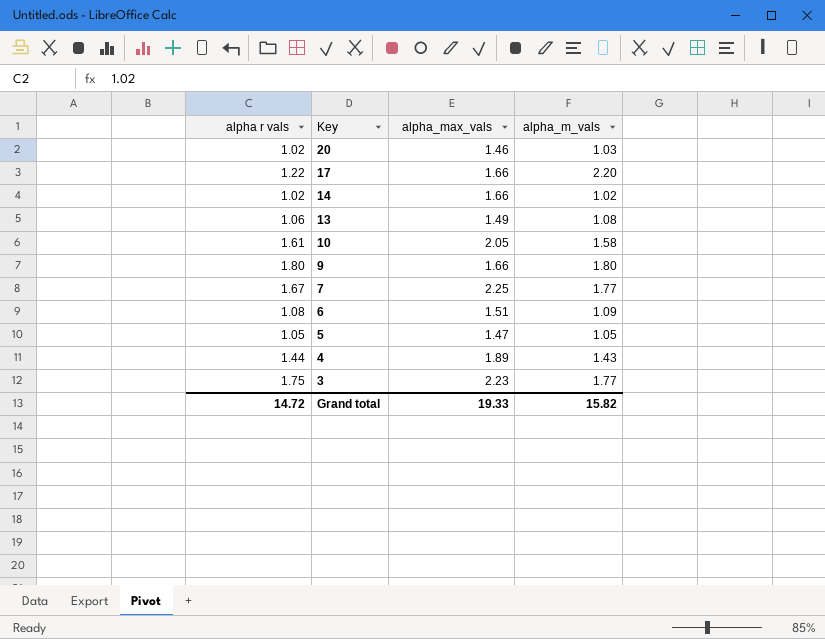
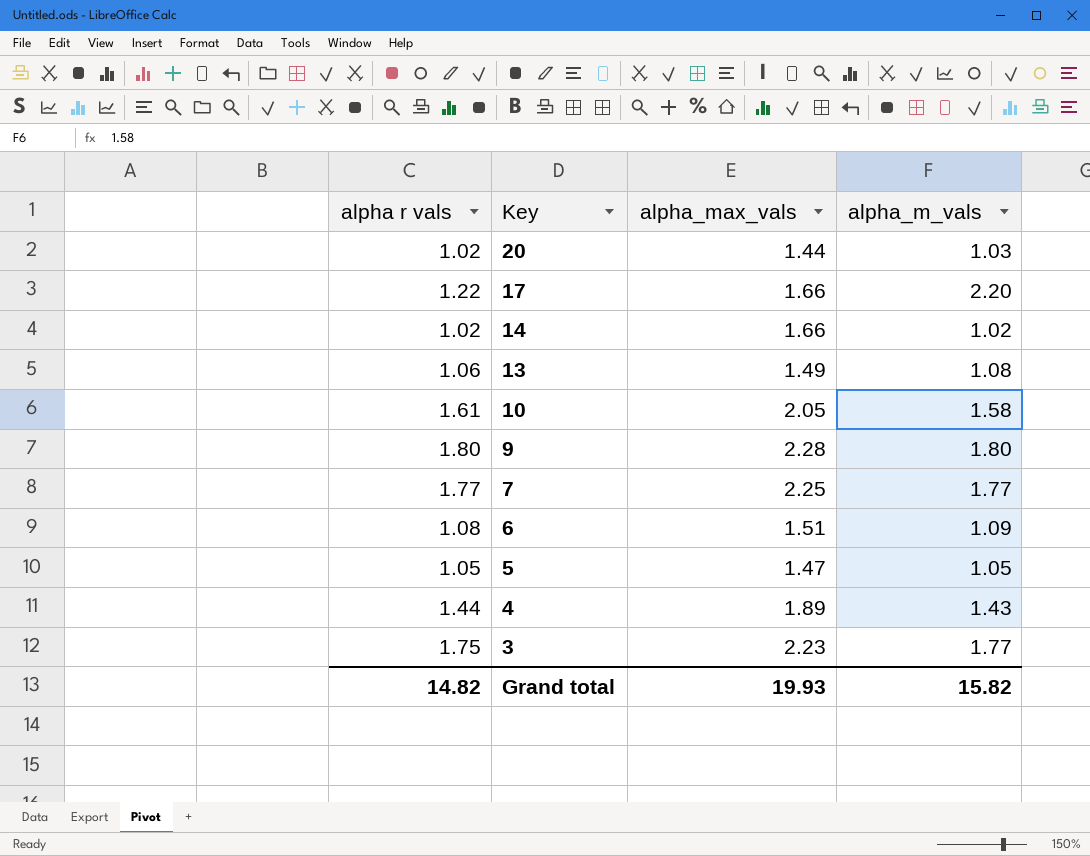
20 | alpha_max_vals: 1.46 -> 1.44
9 | alpha_max_vals: 1.66 -> 2.28
7 | alpha r vals: 1.67 -> 1.77
Grand total | alpha r vals: 14.72 -> 14.82
Grand total | alpha_max_vals: 19.33 -> 19.93

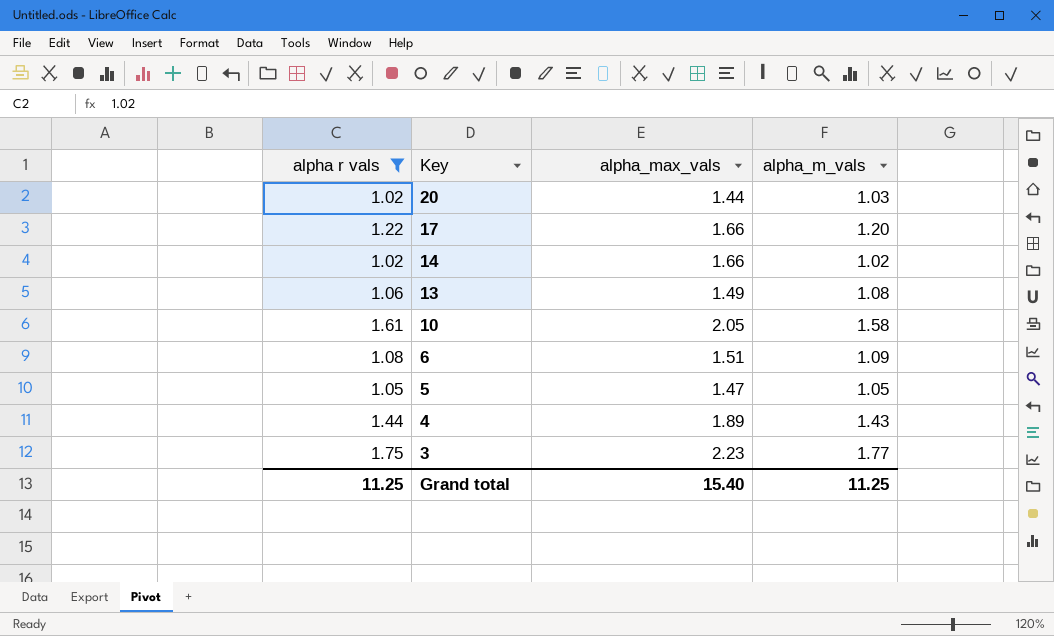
filter: none -> alpha r vals <= 1.75
17 | alpha_m_vals: 2.20 -> 1.20
Grand total | alpha r vals: 14.82 -> 11.25
Grand total | alpha_max_vals: 19.93 -> 15.40
Grand total | alpha_m_vals: 15.82 -> 11.25

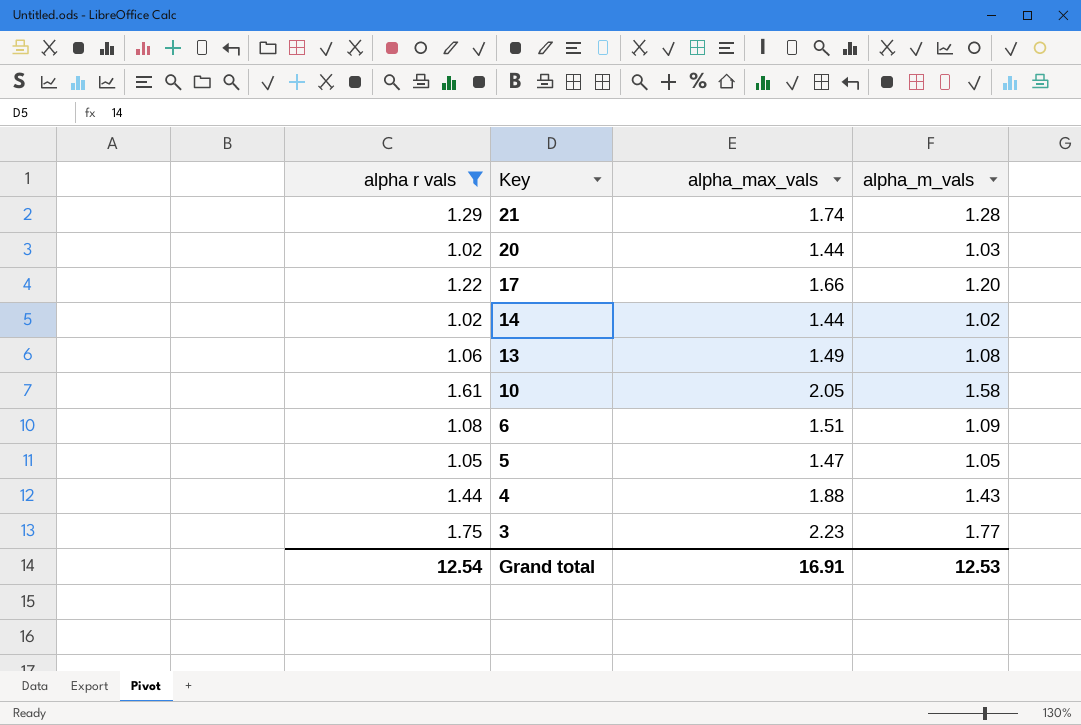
row 21: none -> 1.29 | 1.74 | 1.28
14 | alpha_max_vals: 1.66 -> 1.44
4 | alpha_max_vals: 1.89 -> 1.88
Grand total | alpha r vals: 11.25 -> 12.54
Grand total | alpha_max_vals: 15.40 -> 16.91
Grand total | alpha_m_vals: 11.25 -> 12.53

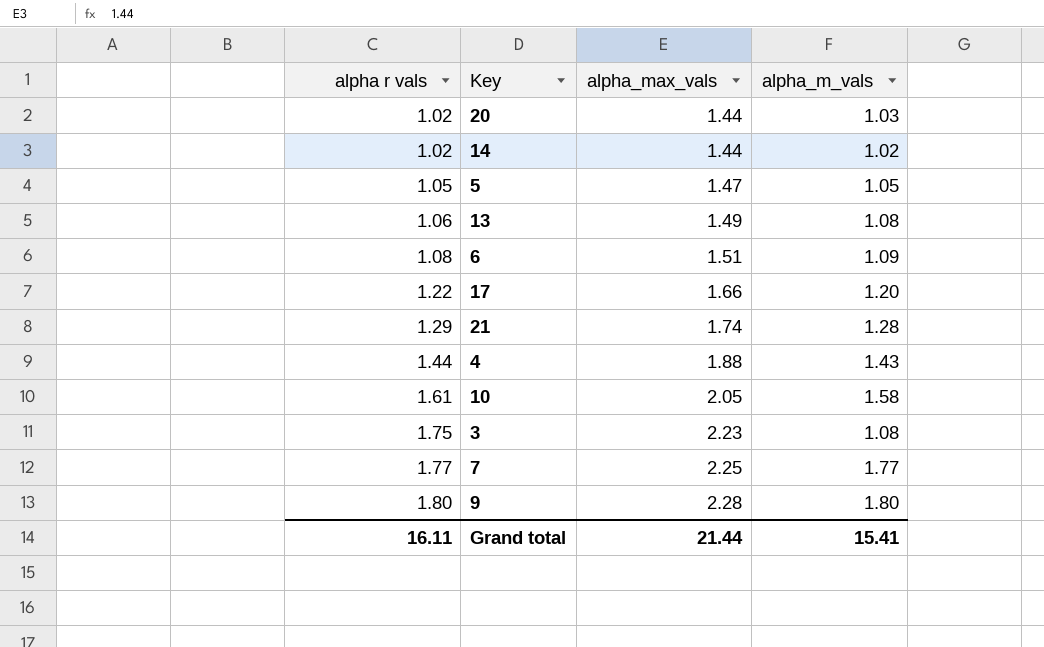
filter: alpha r vals <= 1.75 -> none
row order: Key descending -> alpha r vals ascending
3 | alpha_m_vals: 1.77 -> 1.08
Grand total | alpha r vals: 12.54 -> 16.11
Grand total | alpha_max_vals: 16.91 -> 21.44
Grand total | alpha_m_vals: 12.53 -> 15.41

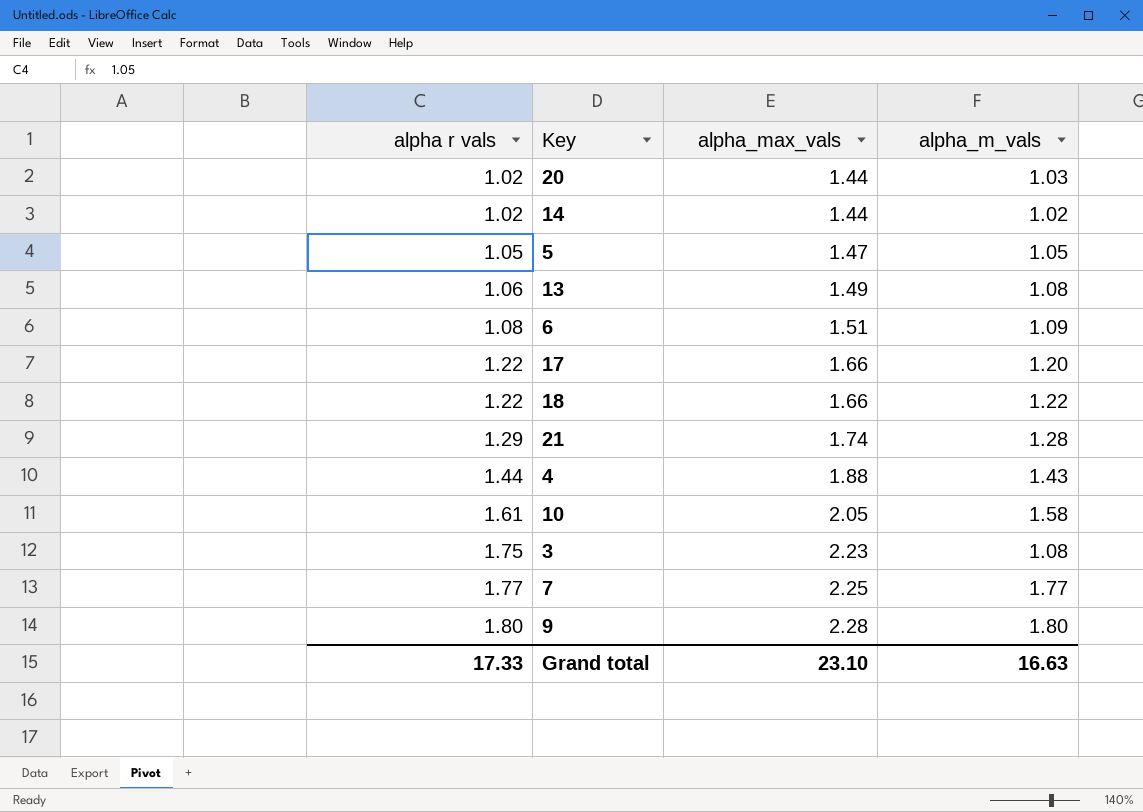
row 18: none -> 1.22 | 1.66 | 1.22
Grand total | alpha r vals: 16.11 -> 17.33
Grand total | alpha_max_vals: 21.44 -> 23.10
Grand total | alpha_m_vals: 15.41 -> 16.63

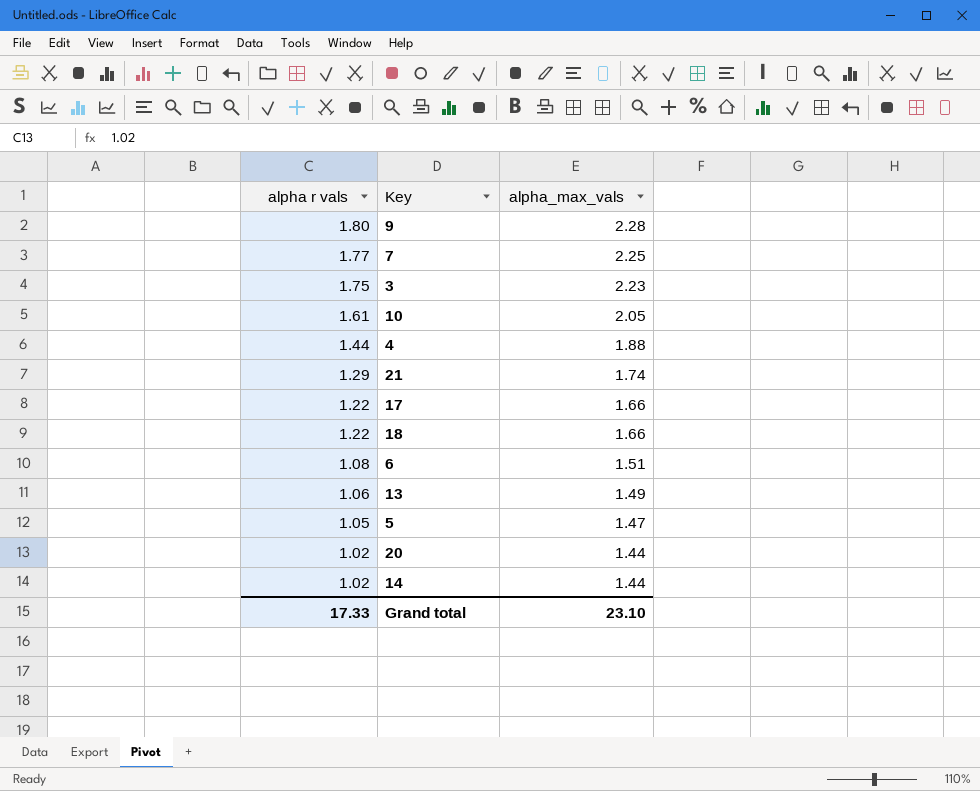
row order: alpha r vals ascending -> alpha r vals descending
column alpha_m_vals | position: 4 -> none

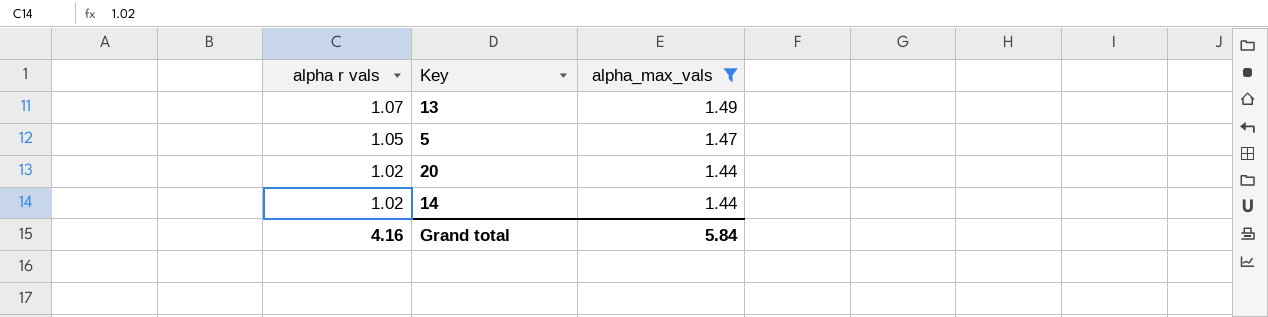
filter: none -> alpha_max_vals <= 1.49
13 | alpha r vals: 1.06 -> 1.07
Grand total | alpha r vals: 17.33 -> 4.16
Grand total | alpha_max_vals: 23.10 -> 5.84

